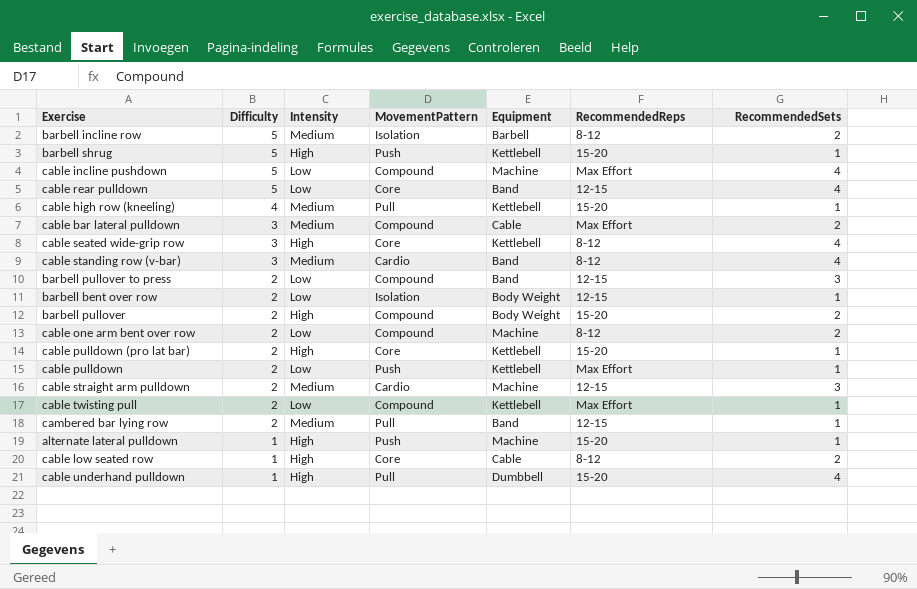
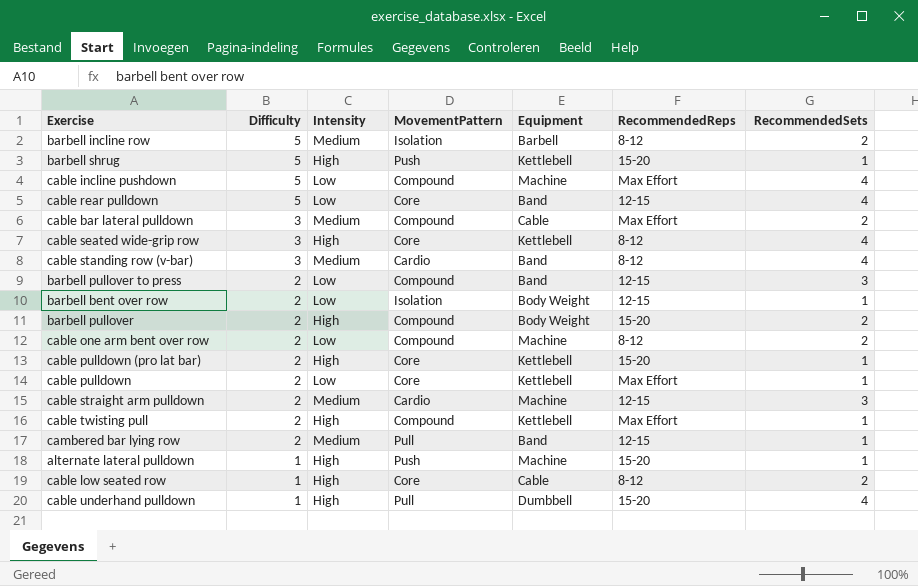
row cable high row (kneeling): 4 | Medium | Pull | Kettlebell | 15-20 | 1 -> none
cable pulldown | MovementPattern: Push -> Core
cable twisting pull | Intensity: Low -> High

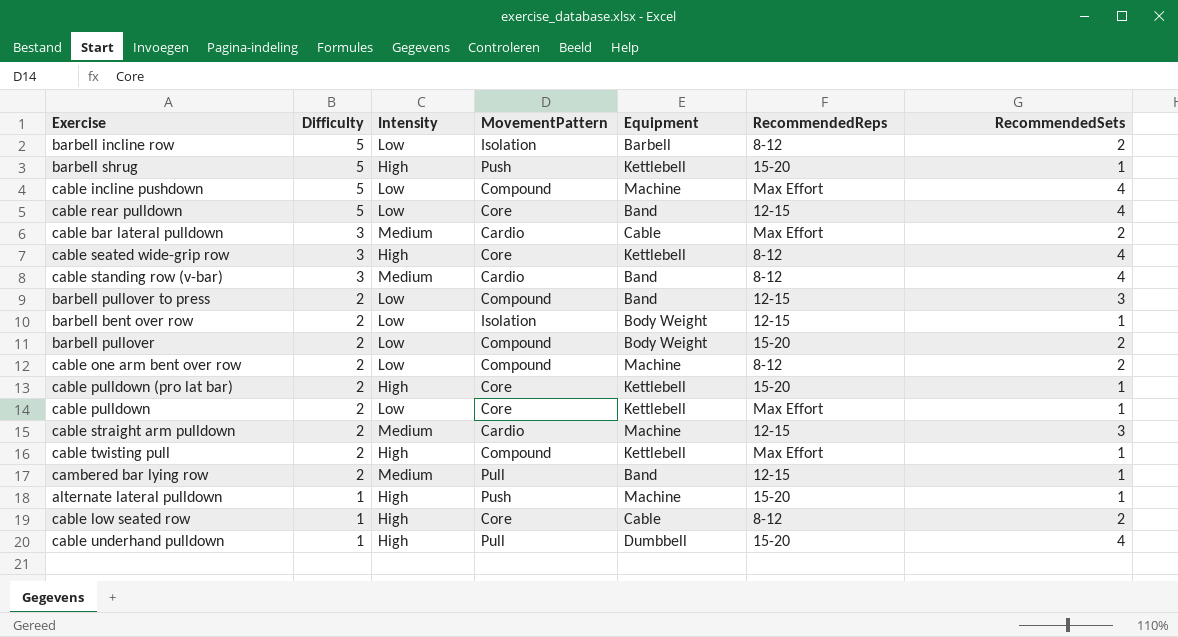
barbell incline row | Intensity: Medium -> Low
cable bar lateral pulldown | MovementPattern: Compound -> Cardio
barbell pullover | Intensity: High -> Low

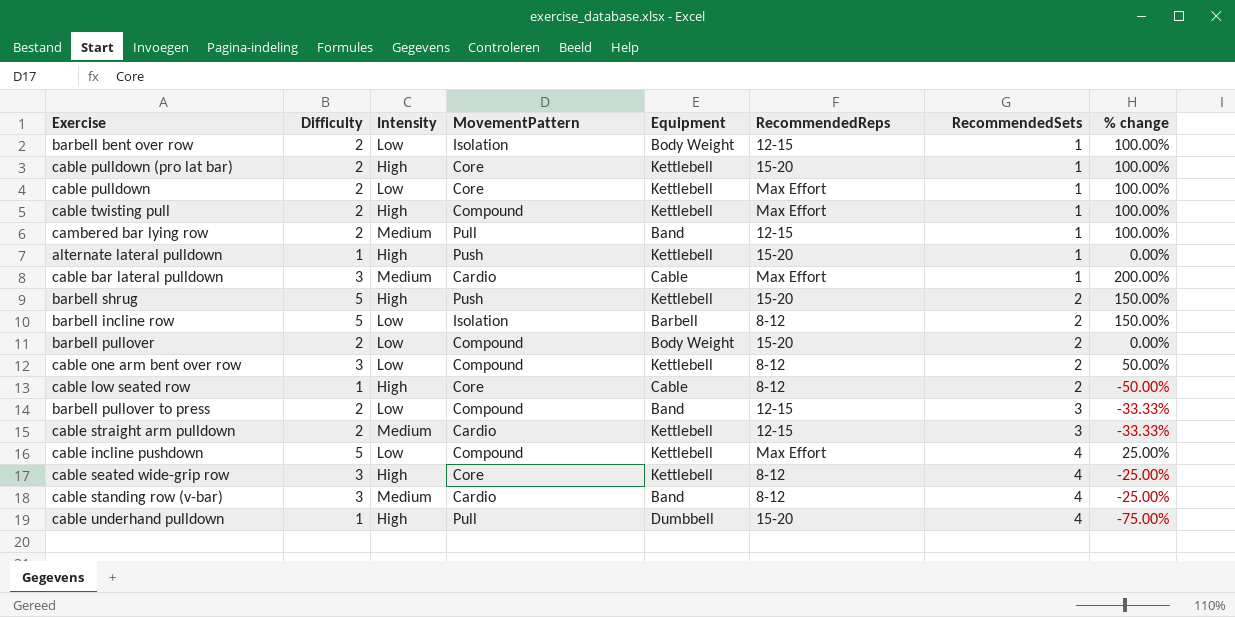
row order: Difficulty descending -> RecommendedSets ascending
column % change | formula: none -> ([Difficulty] - [RecommendedSets]) / [RecommendedSets]
row cable rear pulldown: 5 | Low | Core | Band | 12-15 | 4 -> none
alternate lateral pulldown | Equipment: Machine -> Kettlebell
cable bar lateral pulldown | RecommendedSets: 2 -> 1
barbell shrug | RecommendedSets: 1 -> 2
cable one arm bent over row | Difficulty: 2 -> 3
cable one arm bent over row | Equipment: Machine -> Kettlebell
cable straight arm pulldown | Equipment: Machine -> Kettlebell
cable incline pushdown | Equipment: Machine -> Kettlebell

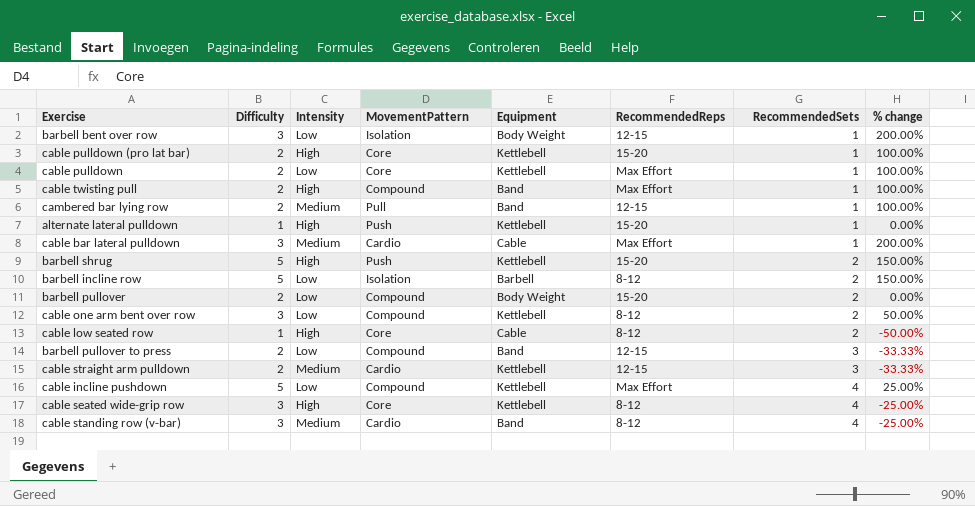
row cable underhand pulldown: 1 | High | Pull | Dumbbell | 15-20 | 4 | -75.00% -> none
barbell bent over row | Difficulty: 2 -> 3
barbell bent over row | % change: 100.00% -> 200.00%
cable twisting pull | Equipment: Kettlebell -> Band

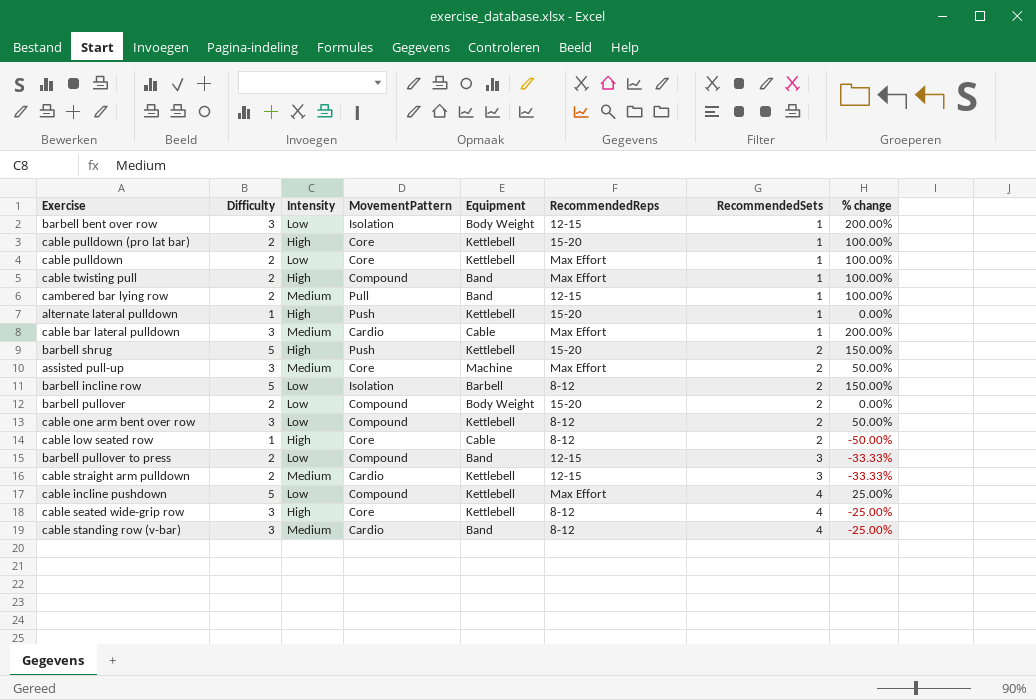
row assisted pull-up: none -> 3 | Medium | Core | Machine | Max Effort | 2 | 50.00%

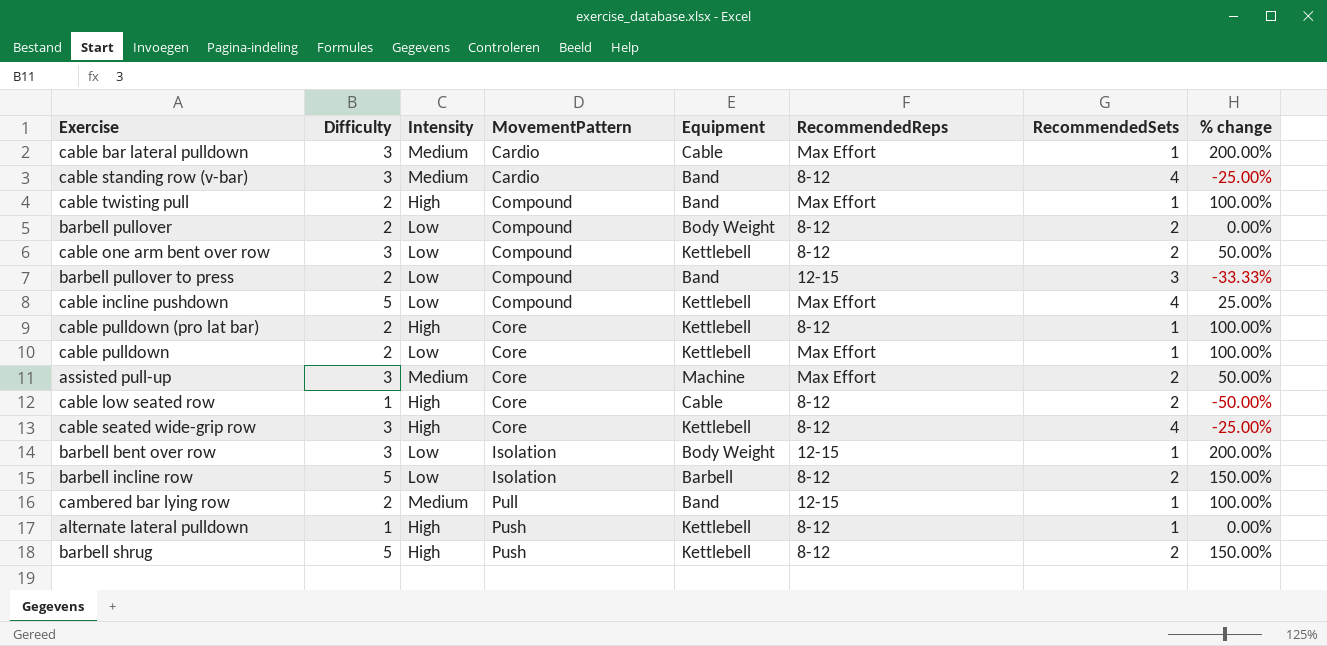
row order: RecommendedSets ascending -> MovementPattern ascending
row cable straight arm pulldown: 2 | Medium | Cardio | Kettlebell | 12-15 | 3 | -33.33% -> none
barbell pullover | RecommendedReps: 15-20 -> 8-12
cable pulldown (pro lat bar) | RecommendedReps: 15-20 -> 8-12
alternate lateral pulldown | RecommendedReps: 15-20 -> 8-12
barbell shrug | RecommendedReps: 15-20 -> 8-12

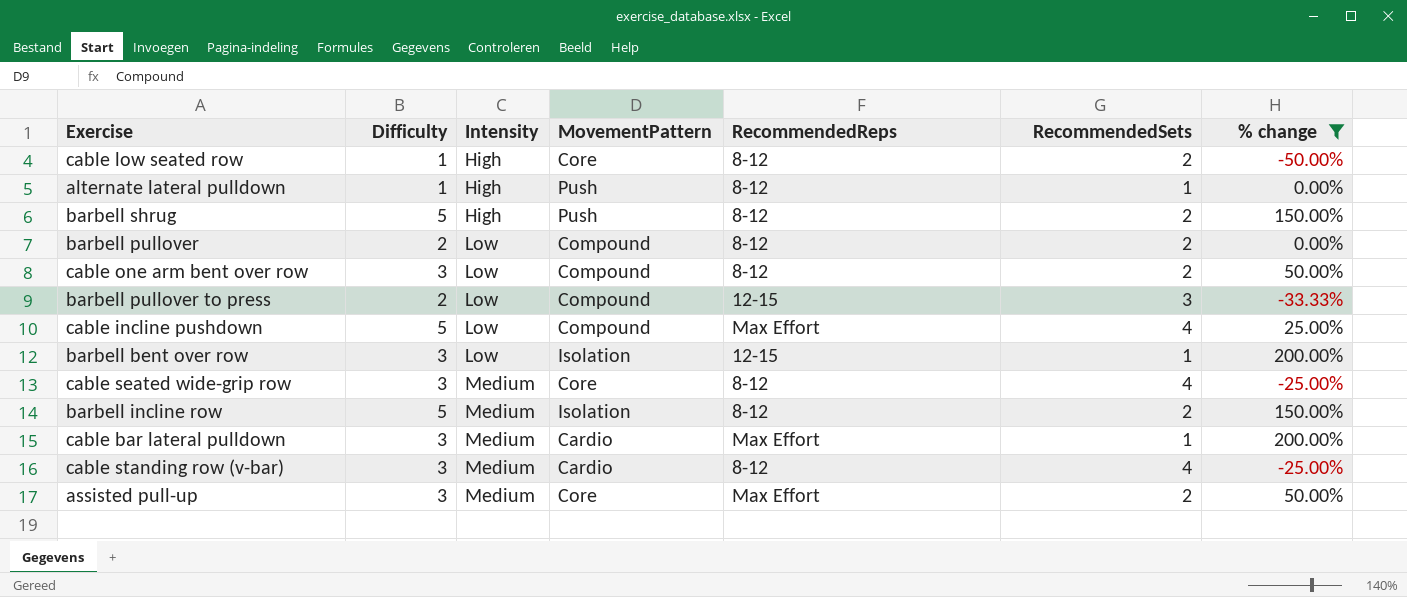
filter: none -> % change != 100.00%
row order: MovementPattern ascending -> Intensity ascending
column Equipment | position: 5 -> none
cable seated wide-grip row | Intensity: High -> Medium
barbell incline row | Intensity: Low -> Medium

